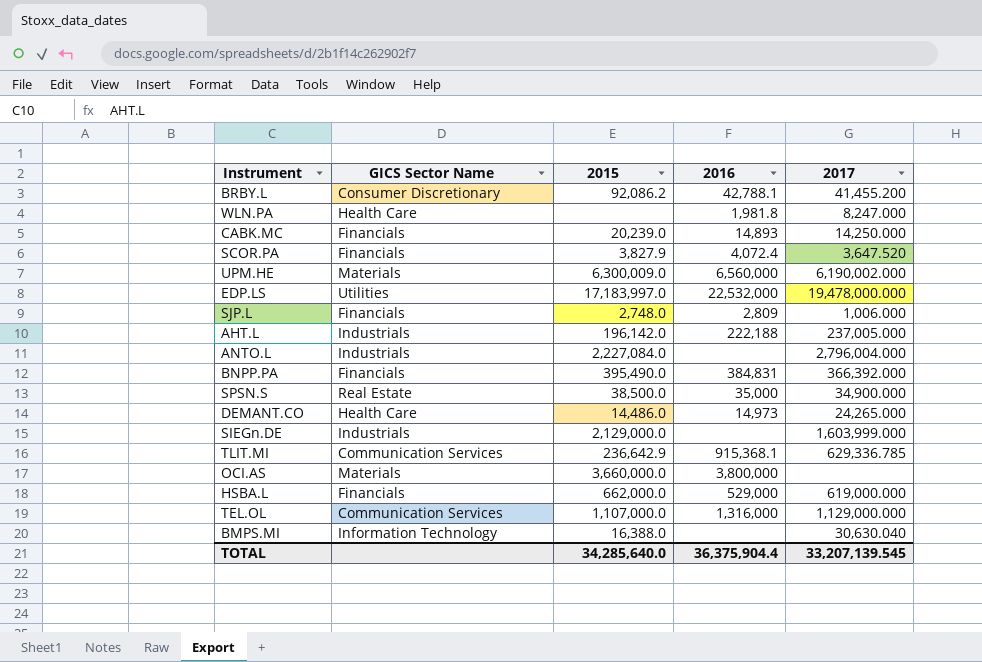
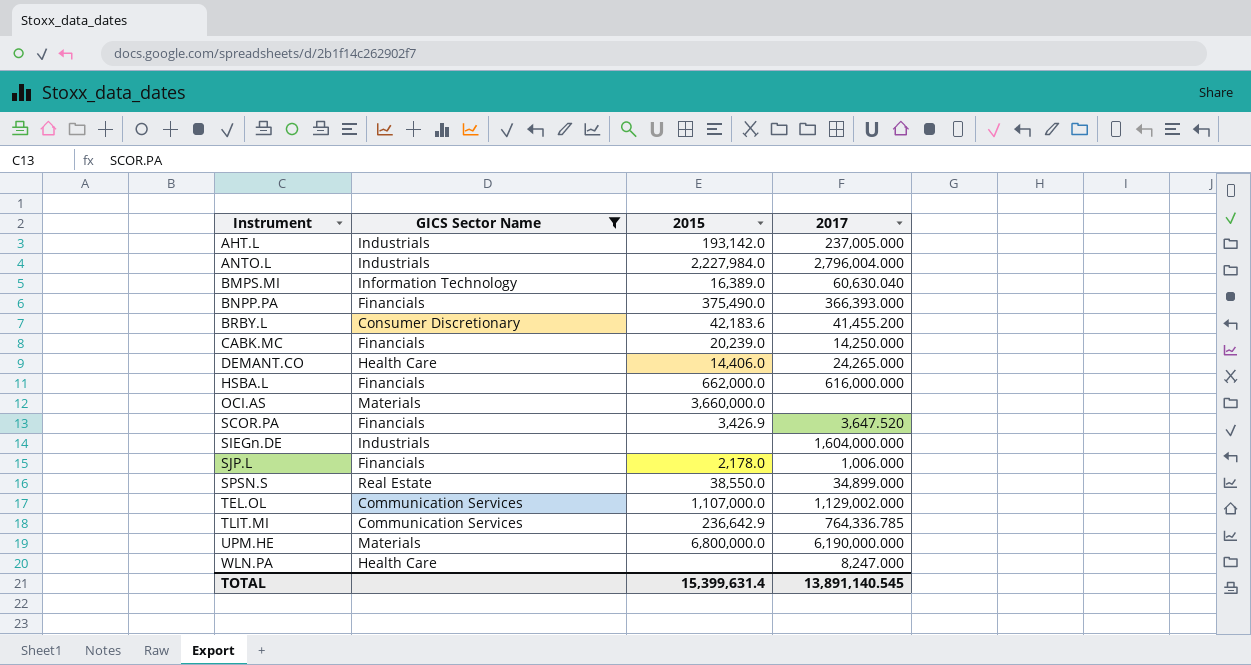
filter: none -> GICS Sector Name != Utilities
row order: none -> Instrument ascending
column 2016 | position: 4 -> none
AHT.L | 2015: 196,142.0 -> 193,142.0
ANTO.L | 2015: 2,227,084.0 -> 2,227,984.0
BMPS.MI | 2015: 16,388.0 -> 16,389.0
BMPS.MI | 2017: 30,630.040 -> 60,630.040
BNPP.PA | 2015: 395,490.0 -> 375,490.0
BNPP.PA | 2017: 366,392.000 -> 366,393.000
BRBY.L | 2015: 92,086.2 -> 42,183.6
DEMANT.CO | 2015: 14,486.0 -> 14,406.0
HSBA.L | 2017: 619,000.000 -> 616,000.000
SCOR.PA | 2015: 3,827.9 -> 3,426.9
SIEGn.DE | 2015: 2,129,000.0 -> none
SIEGn.DE | 2017: 1,603,999.000 -> 1,604,000.000
SJP.L | 2015: 2,748.0 -> 2,178.0
SPSN.S | 2015: 38,500.0 -> 38,550.0
SPSN.S | 2017: 34,900.000 -> 34,899.000
TEL.OL | 2017: 1,129,000.000 -> 1,129,002.000
TLIT.MI | 2017: 629,336.785 -> 764,336.785
UPM.HE | 2015: 6,300,009.0 -> 6,800,000.0
UPM.HE | 2017: 6,190,002.000 -> 6,190,000.000
TOTAL | 2015: 34,285,640.0 -> 15,399,631.4
TOTAL | 2017: 33,207,139.545 -> 13,891,140.545

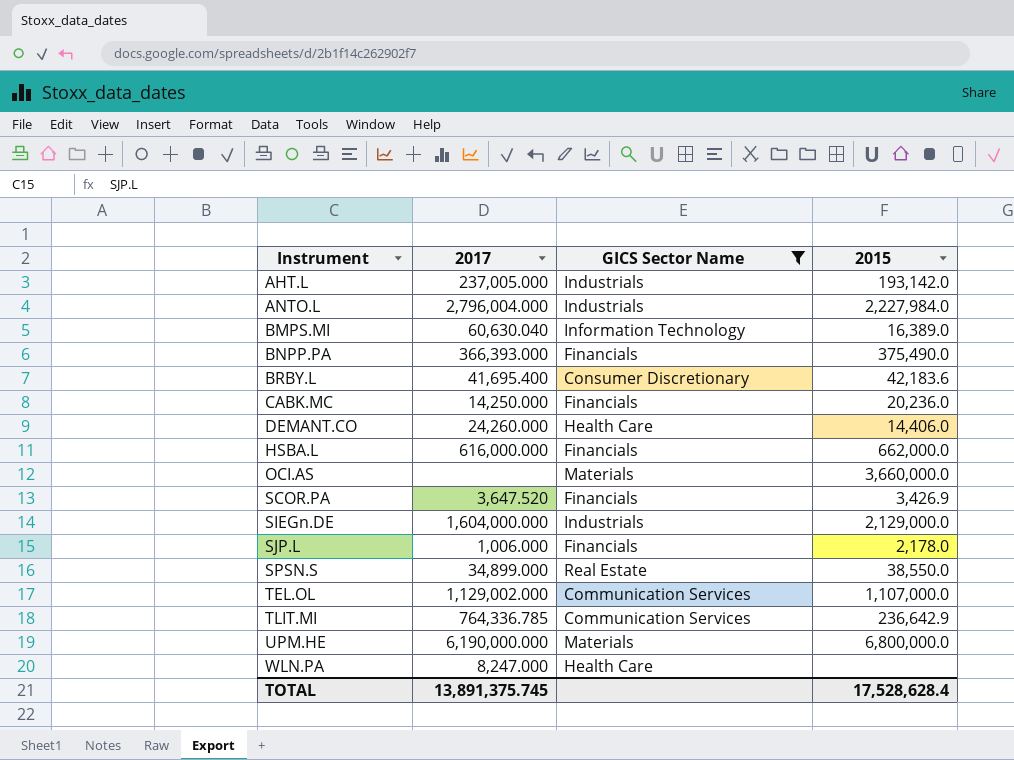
column 2017 | position: 4 -> 2
BRBY.L | 2017: 41,455.200 -> 41,695.400
CABK.MC | 2015: 20,239.0 -> 20,236.0
DEMANT.CO | 2017: 24,265.000 -> 24,260.000
SIEGn.DE | 2015: none -> 2,129,000.0
TOTAL | 2017: 13,891,140.545 -> 13,891,375.745
TOTAL | 2015: 15,399,631.4 -> 17,528,628.4

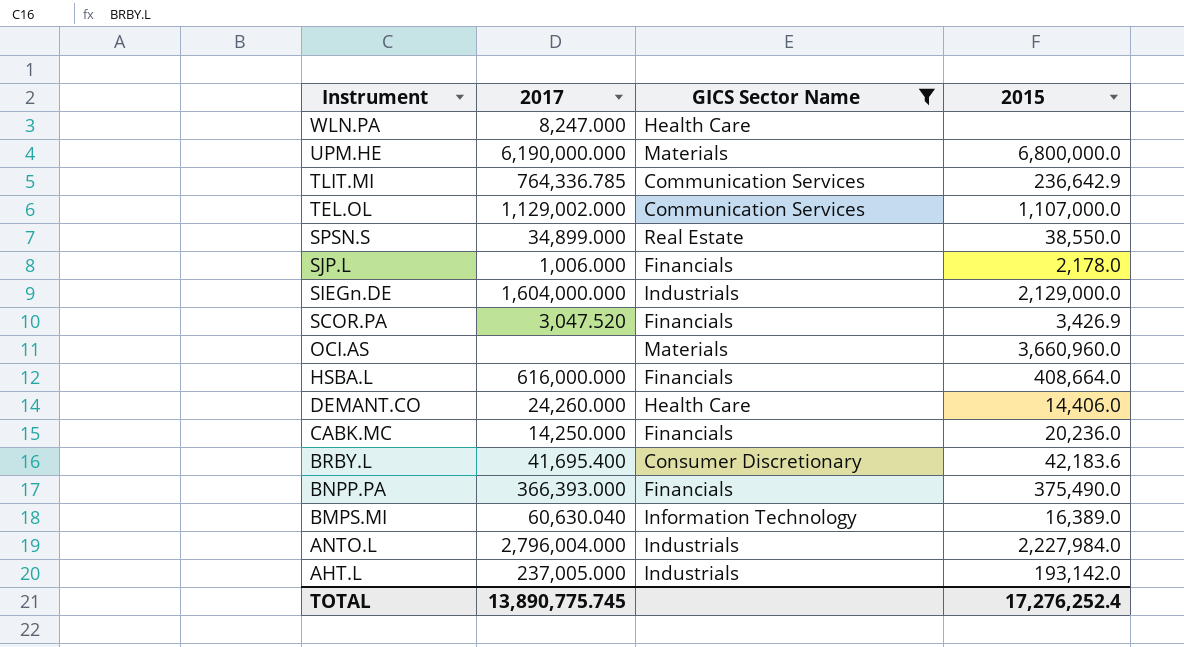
row order: Instrument ascending -> Instrument descending
SCOR.PA | 2017: 3,647.520 -> 3,047.520
OCI.AS | 2015: 3,660,000.0 -> 3,660,960.0
HSBA.L | 2015: 662,000.0 -> 408,664.0
TOTAL | 2017: 13,891,375.745 -> 13,890,775.745
TOTAL | 2015: 17,528,628.4 -> 17,276,252.4

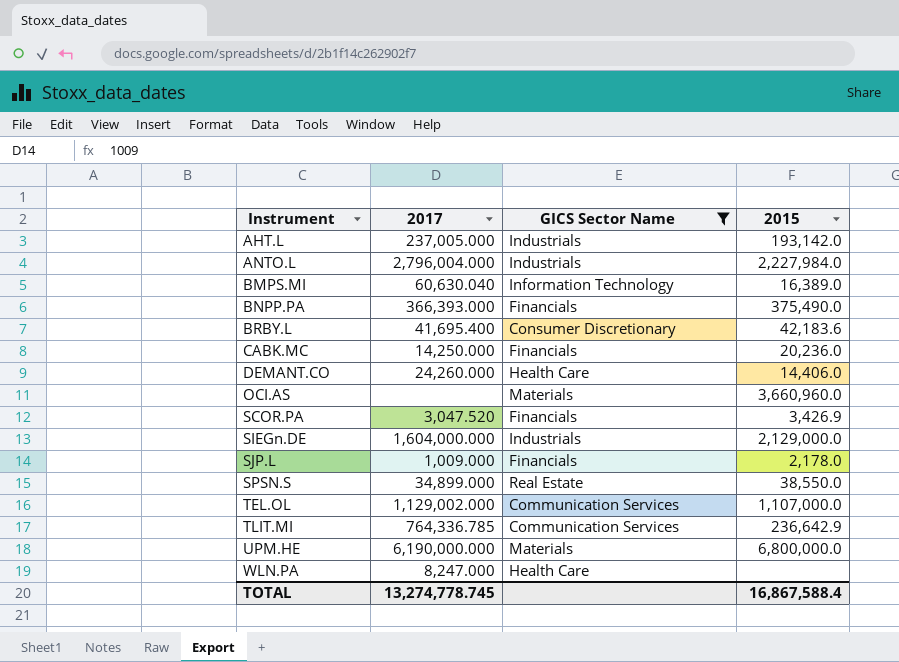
row order: Instrument descending -> Instrument ascending
row HSBA.L: 616,000.000 | Financials | 408,664.0 -> none
SJP.L | 2017: 1,006.000 -> 1,009.000
TOTAL | 2017: 13,890,775.745 -> 13,274,778.745
TOTAL | 2015: 17,276,252.4 -> 16,867,588.4

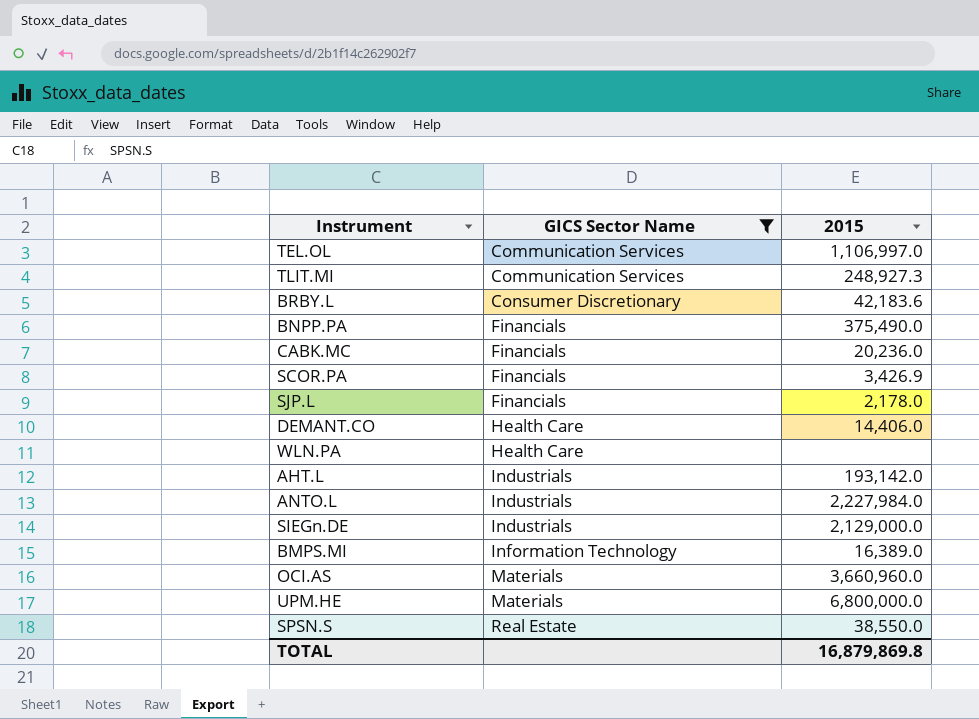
row order: Instrument ascending -> GICS Sector Name ascending
column 2017 | position: 2 -> none
TEL.OL | 2015: 1,107,000.0 -> 1,106,997.0
TLIT.MI | 2015: 236,642.9 -> 248,927.3
TOTAL | 2015: 16,867,588.4 -> 16,879,869.8

